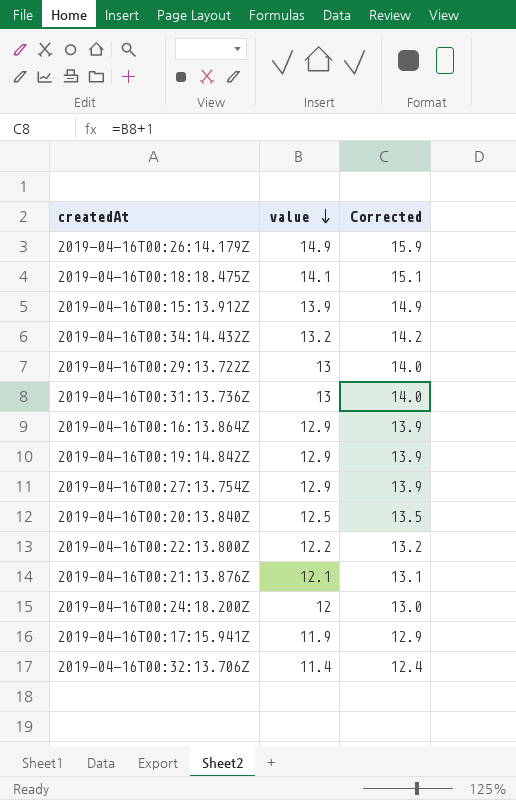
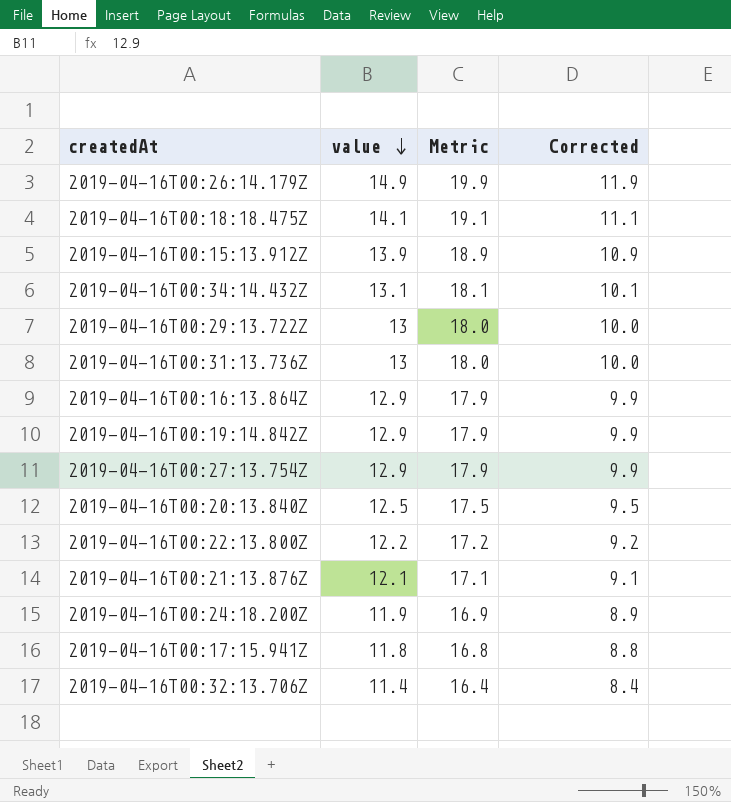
column Metric | formula: none -> [value] + 5
column Corrected | formula: [value] + 1 -> [value] - 3
2019-04-16T00:34:14.432Z | value: 13.2 -> 13.1
2019-04-16T00:24:18.200Z | value: 12 -> 11.9
2019-04-16T00:17:15.941Z | value: 11.9 -> 11.8

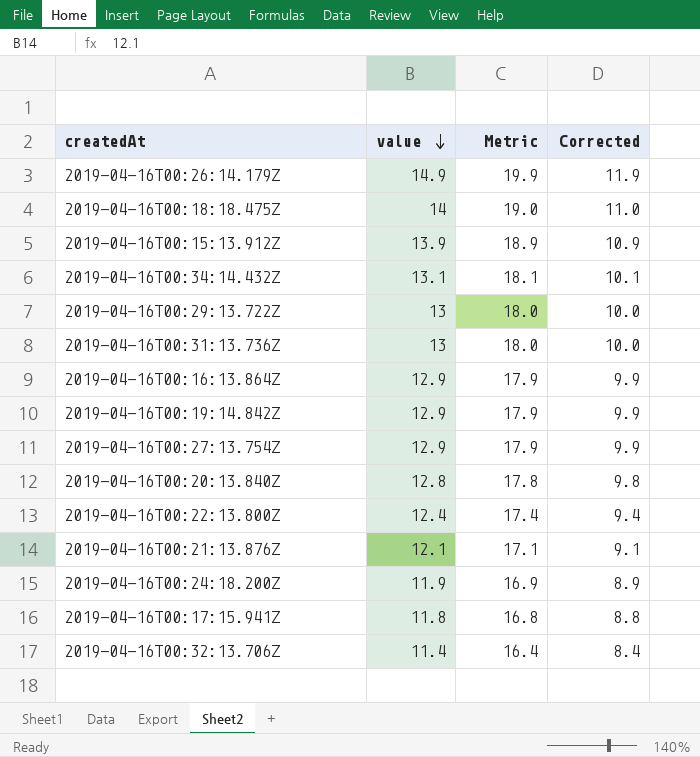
2019-04-16T00:18:18.475Z | value: 14.1 -> 14
2019-04-16T00:18:18.475Z | Metric: 19.1 -> 19.0
2019-04-16T00:18:18.475Z | Corrected: 11.1 -> 11.0
2019-04-16T00:20:13.840Z | value: 12.5 -> 12.8
2019-04-16T00:20:13.840Z | Metric: 17.5 -> 17.8
2019-04-16T00:20:13.840Z | Corrected: 9.5 -> 9.8
2019-04-16T00:22:13.800Z | value: 12.2 -> 12.4
2019-04-16T00:22:13.800Z | Metric: 17.2 -> 17.4
2019-04-16T00:22:13.800Z | Corrected: 9.2 -> 9.4

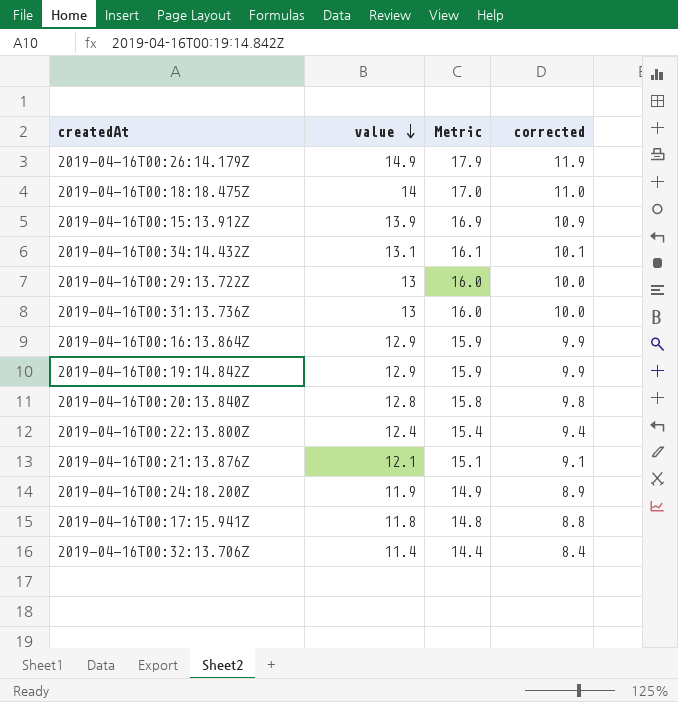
column Metric | formula: [value] + 5 -> [value] + 3
column name: Corrected -> corrected
row 2019-04-16T00:27:13.754Z: 12.9 | 17.9 | 9.9 -> none

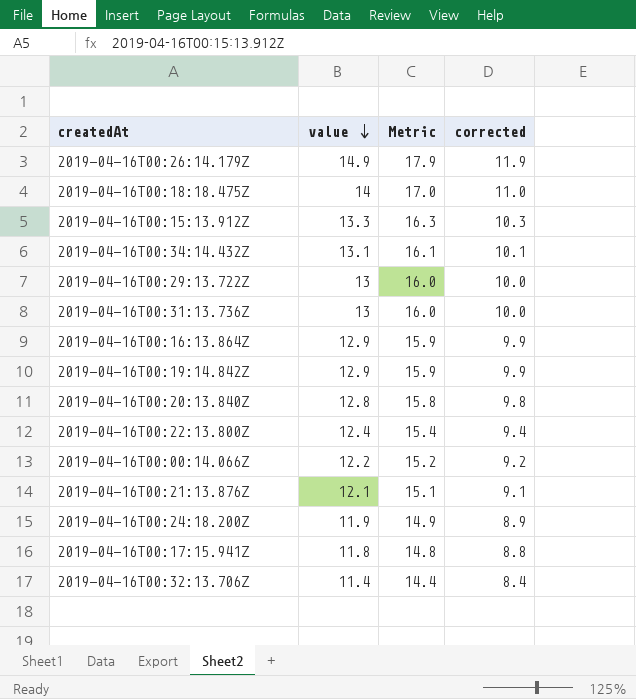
2019-04-16T00:15:13.912Z | value: 13.9 -> 13.3
2019-04-16T00:15:13.912Z | Metric: 16.9 -> 16.3
2019-04-16T00:15:13.912Z | corrected: 10.9 -> 10.3
row 2019-04-16T00:00:14.066Z: none -> 12.2 | 15.2 | 9.2

